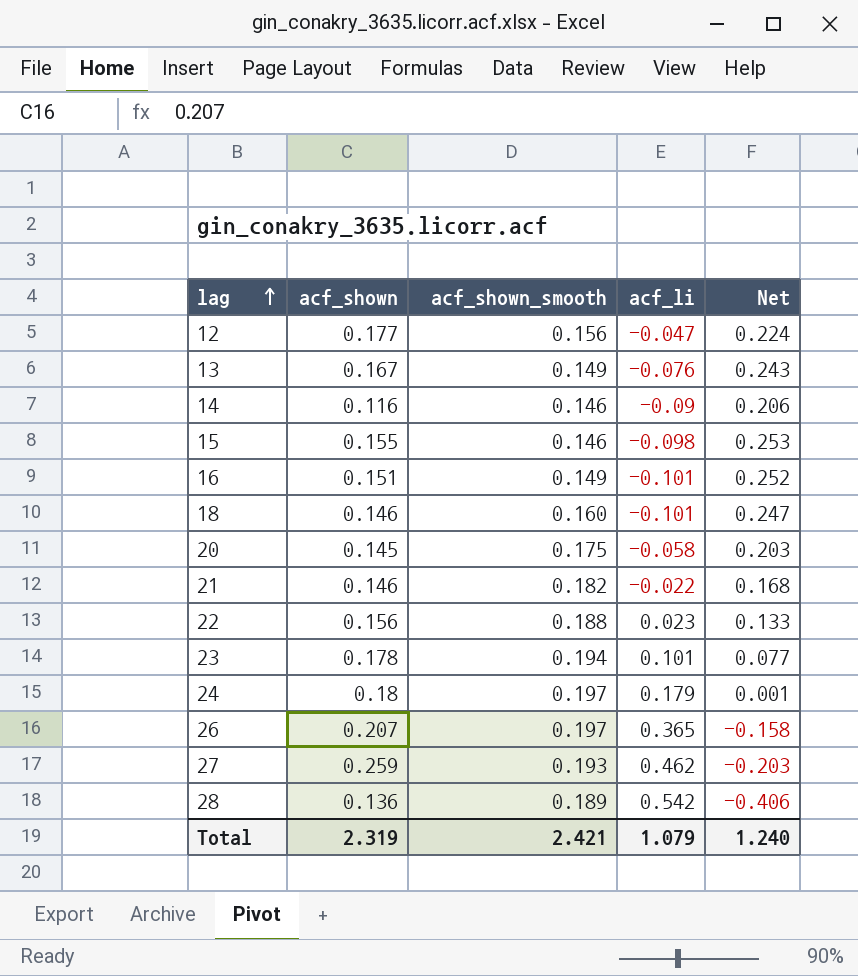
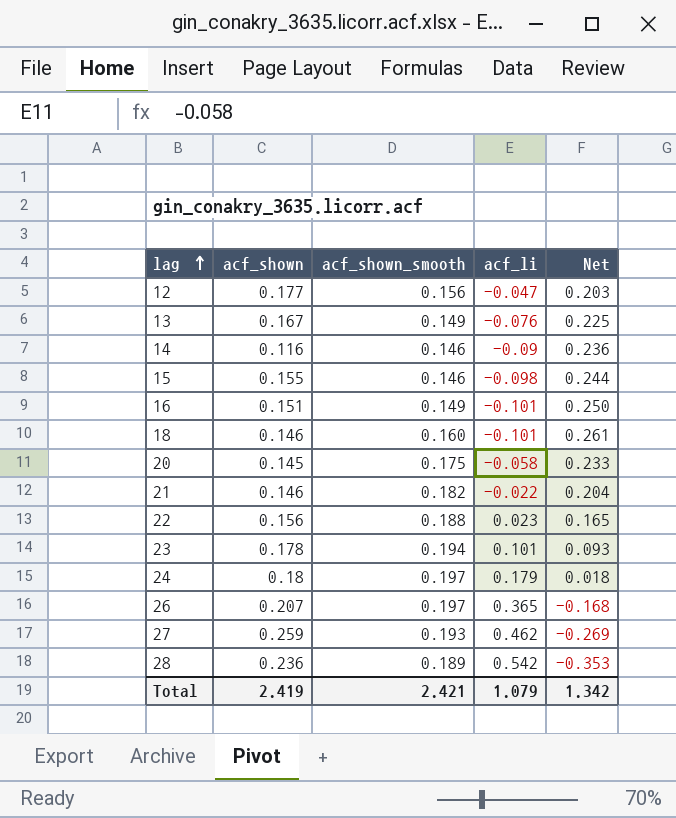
column Net | formula: [acf_shown] - [acf_li] -> [acf_shown_smooth] - [acf_li]
28 | acf_shown: 0.136 -> 0.236
Total | acf_shown: 2.319 -> 2.419
Total | Net: 1.240 -> 1.342

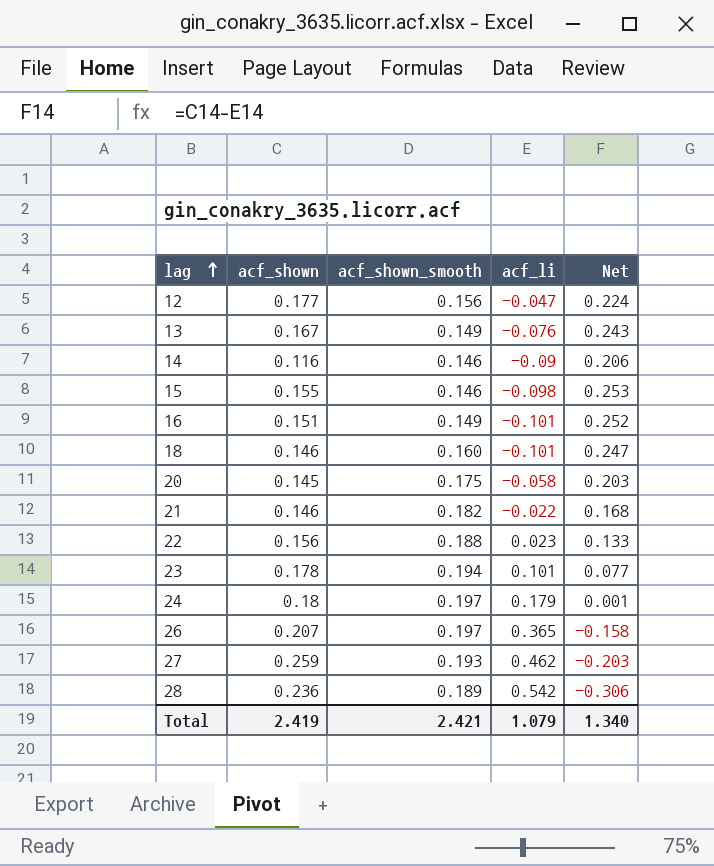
column Net | formula: [acf_shown_smooth] - [acf_li] -> [acf_shown] - [acf_li]
Total | Net: 1.342 -> 1.340

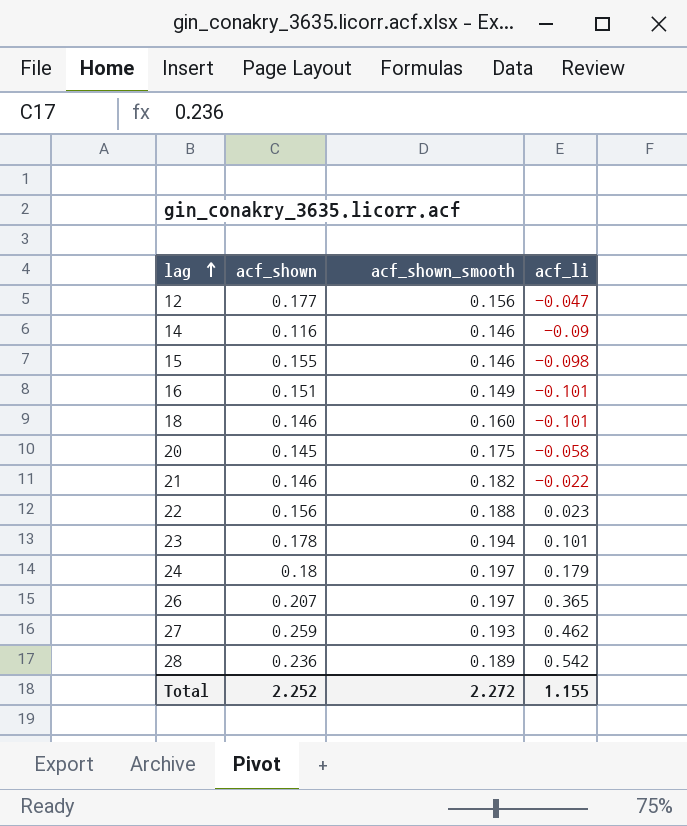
column Net | formula: [acf_shown] - [acf_li] -> none
row 13: 0.167 | 0.149 | -0.076 | 0.243 -> none
Total | acf_shown: 2.419 -> 2.252
Total | acf_shown_smooth: 2.421 -> 2.272
Total | acf_li: 1.079 -> 1.155

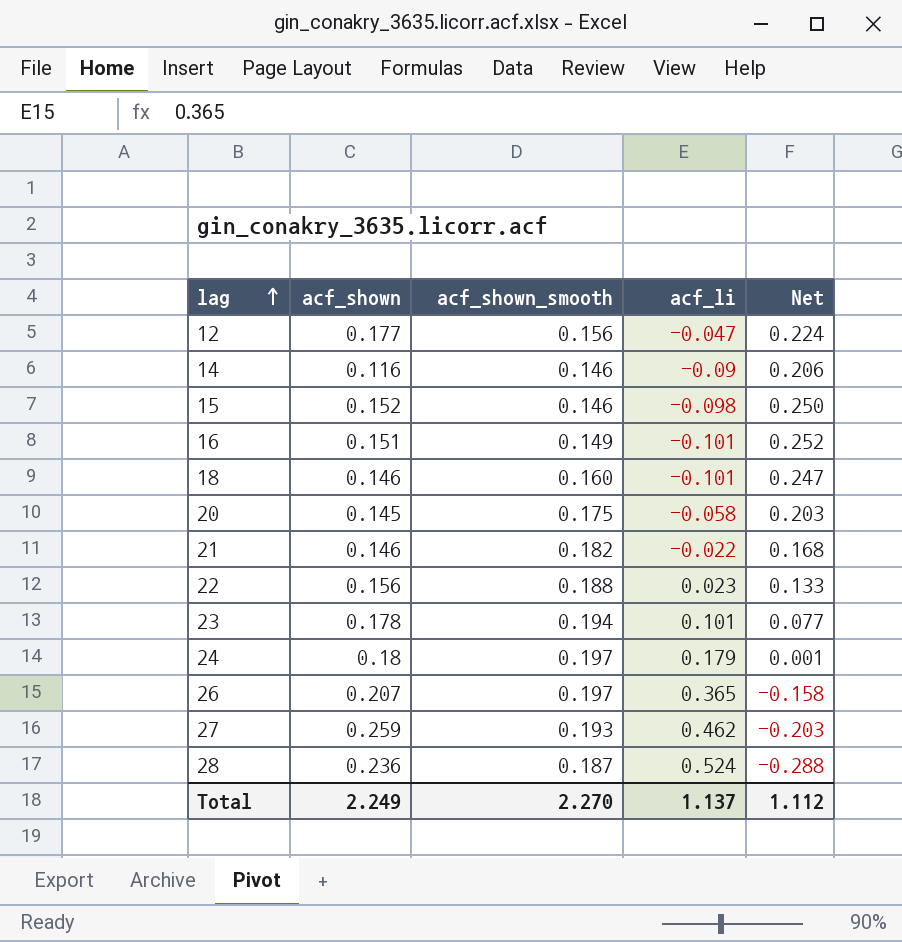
column Net | formula: none -> [acf_shown] - [acf_li]
15 | acf_shown: 0.155 -> 0.152
28 | acf_shown_smooth: 0.189 -> 0.187
28 | acf_li: 0.542 -> 0.524
Total | acf_shown: 2.252 -> 2.249
Total | acf_shown_smooth: 2.272 -> 2.270
Total | acf_li: 1.155 -> 1.137

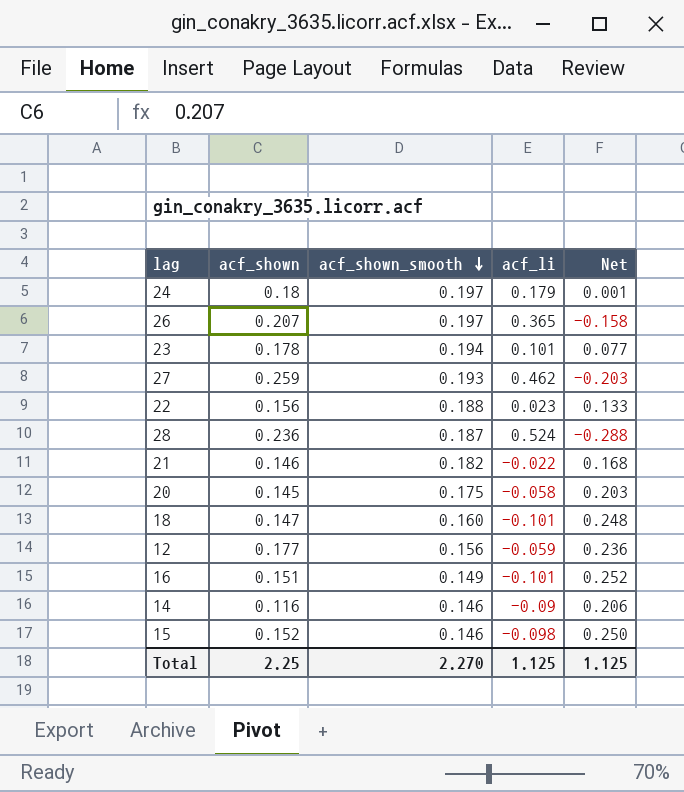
row order: lag ascending -> acf_shown_smooth descending
18 | acf_shown: 0.146 -> 0.147
18 | Net: 0.247 -> 0.248
12 | acf_li: -0.047 -> -0.059
12 | Net: 0.224 -> 0.236
Total | acf_shown: 2.249 -> 2.25
Total | acf_li: 1.137 -> 1.125
Total | Net: 1.112 -> 1.125

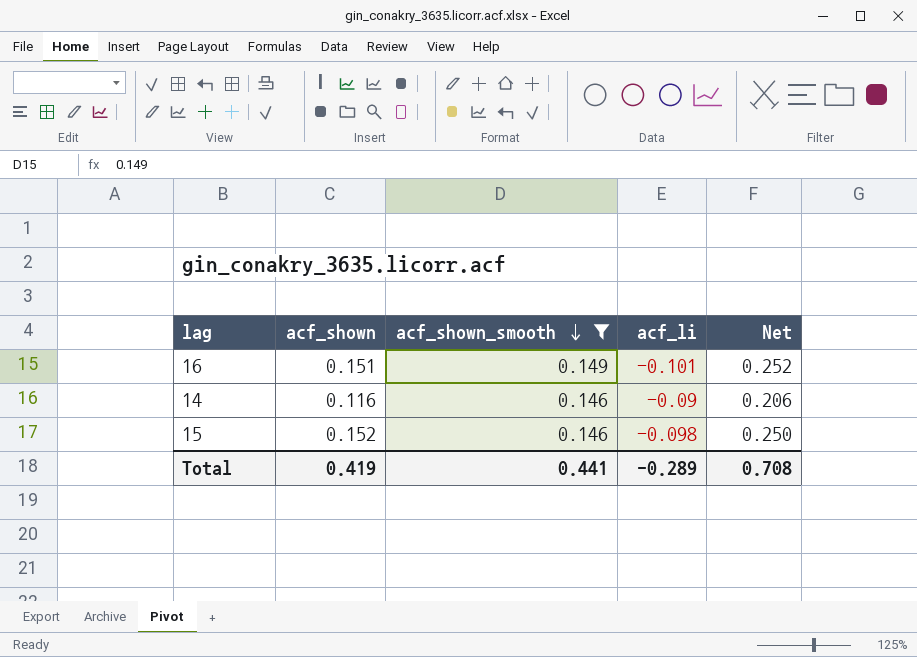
filter: none -> acf_shown_smooth <= 0.149
Total | acf_shown: 2.25 -> 0.419
Total | acf_shown_smooth: 2.270 -> 0.441
Total | acf_li: 1.125 -> -0.289
Total | Net: 1.125 -> 0.708

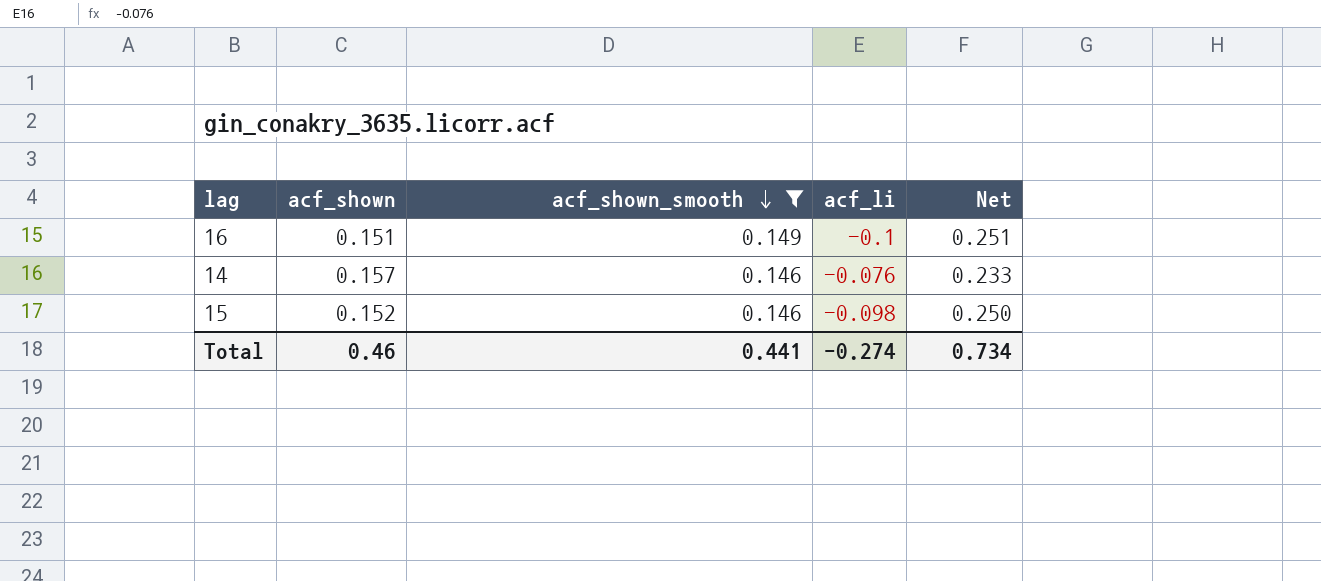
16 | acf_li: -0.101 -> -0.1
16 | Net: 0.252 -> 0.251
14 | acf_shown: 0.116 -> 0.157
14 | acf_li: -0.09 -> -0.076
14 | Net: 0.206 -> 0.233
Total | acf_shown: 0.419 -> 0.46
Total | acf_li: -0.289 -> -0.274
Total | Net: 0.708 -> 0.734

